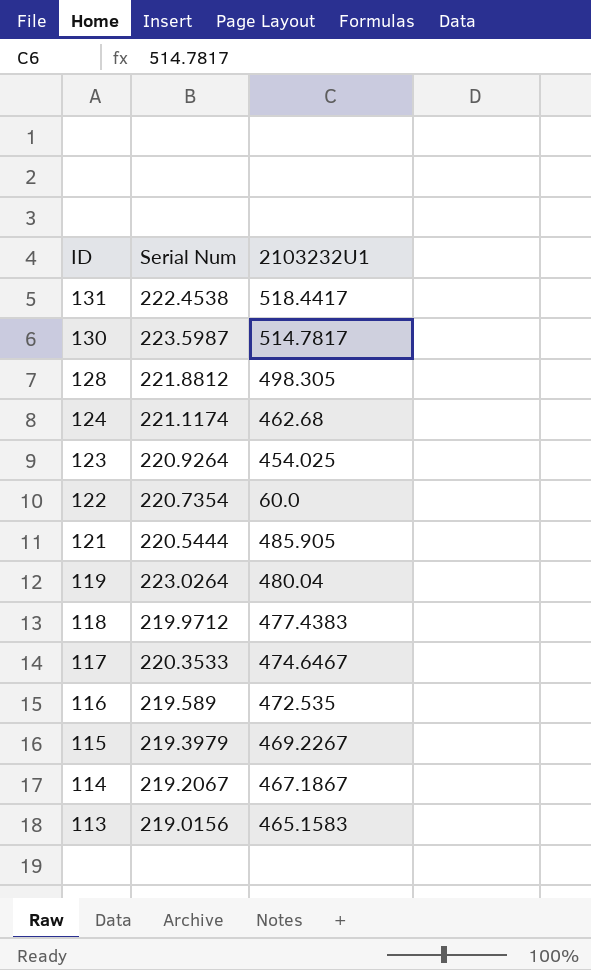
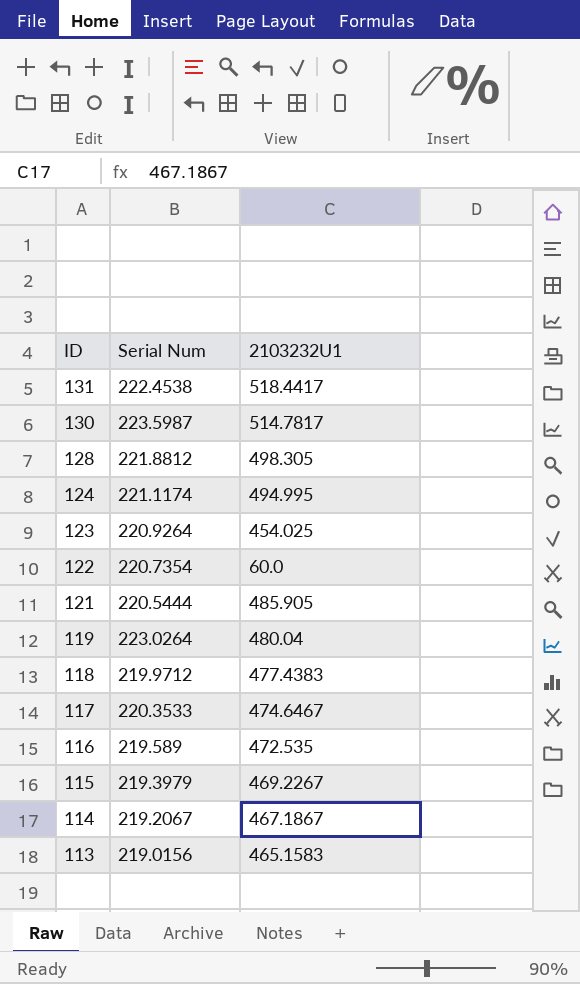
124 | 2103232U1: 462.68 -> 494.995

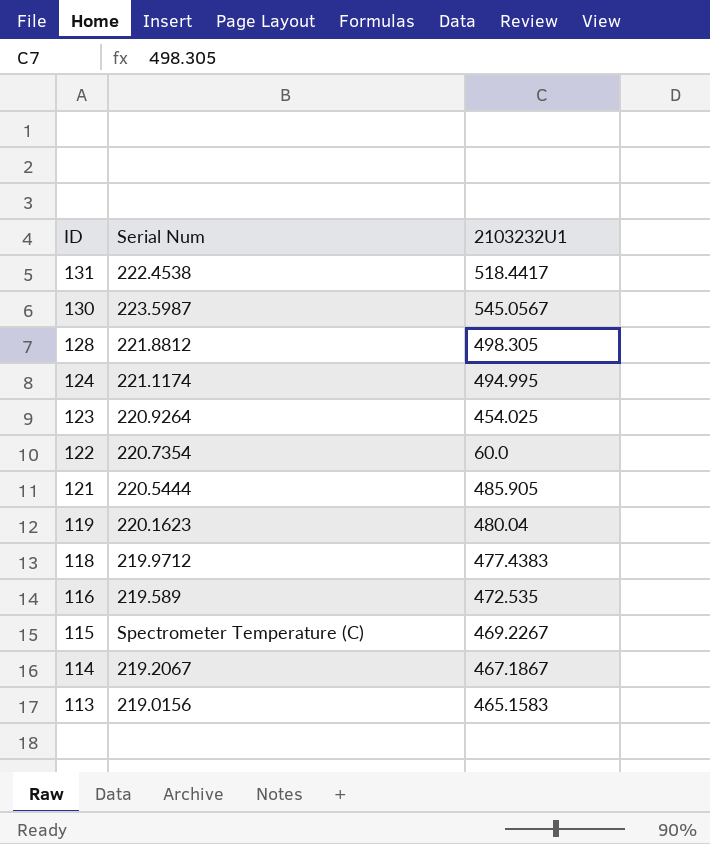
row 117: 220.3533 | 474.6467 -> none
130 | 2103232U1: 514.7817 -> 545.0567
119 | Serial Num: 223.0264 -> 220.1623
115 | Serial Num: 219.3979 -> Spectrometer Temperature (C)

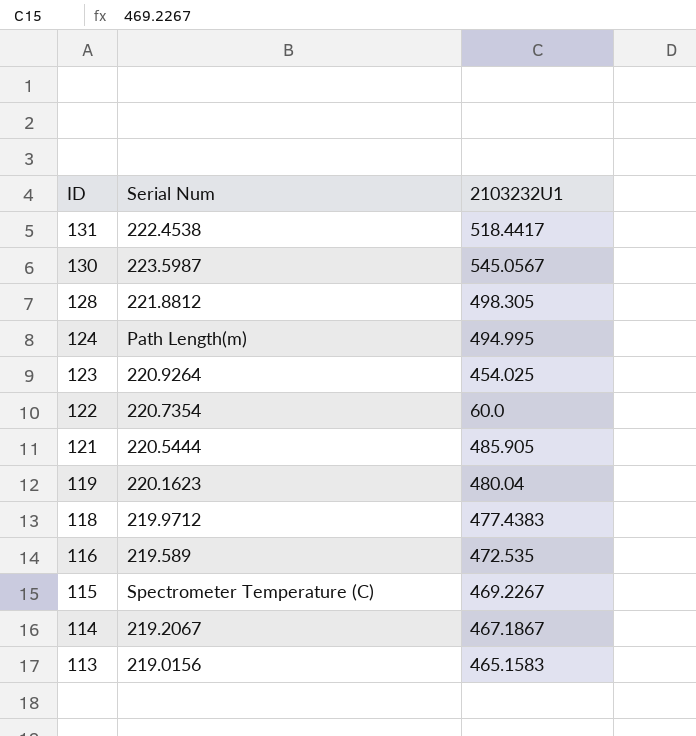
124 | Serial Num: 221.1174 -> Path Length(m)

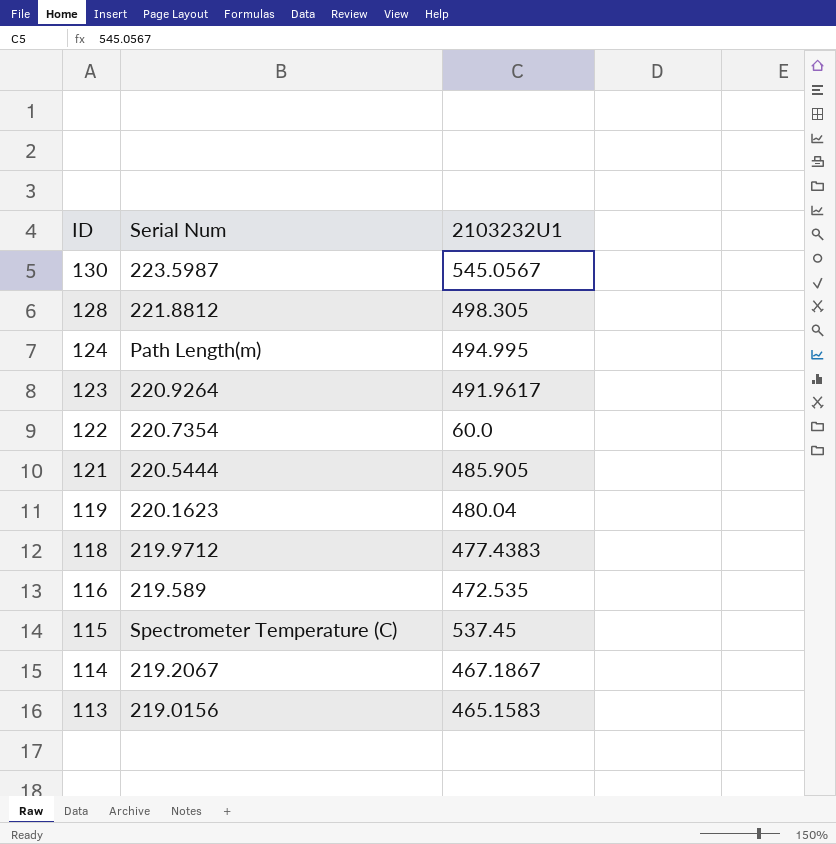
row 131: 222.4538 | 518.4417 -> none
123 | 2103232U1: 454.025 -> 491.9617
115 | 2103232U1: 469.2267 -> 537.45

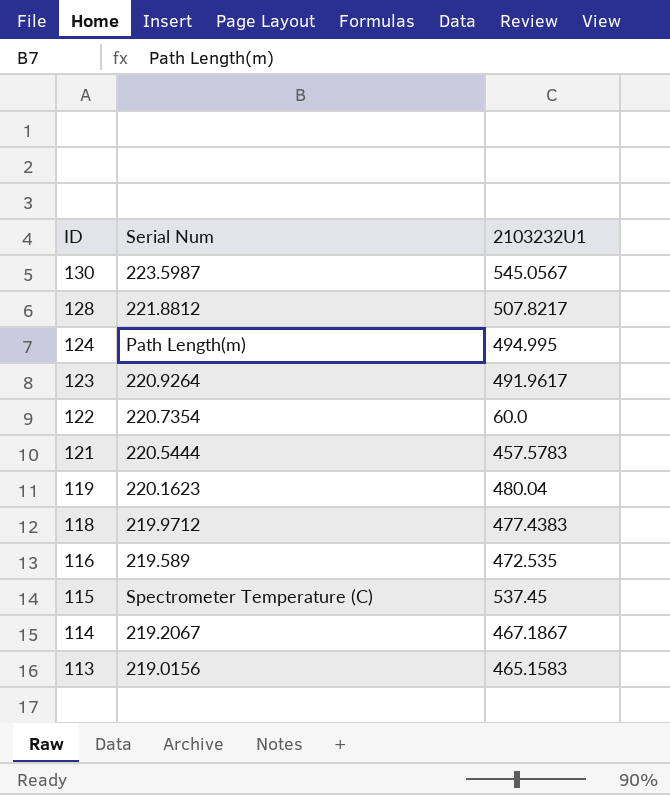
128 | 2103232U1: 498.305 -> 507.8217
121 | 2103232U1: 485.905 -> 457.5783

